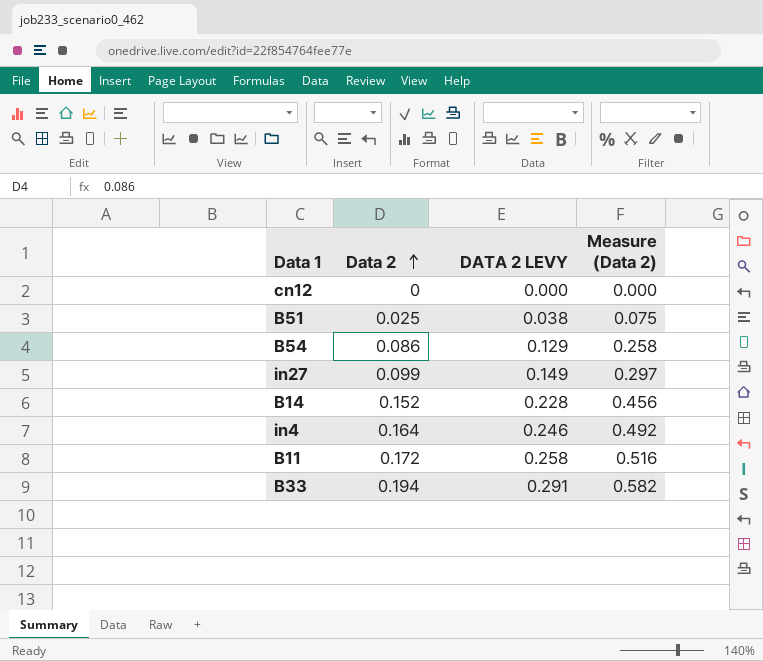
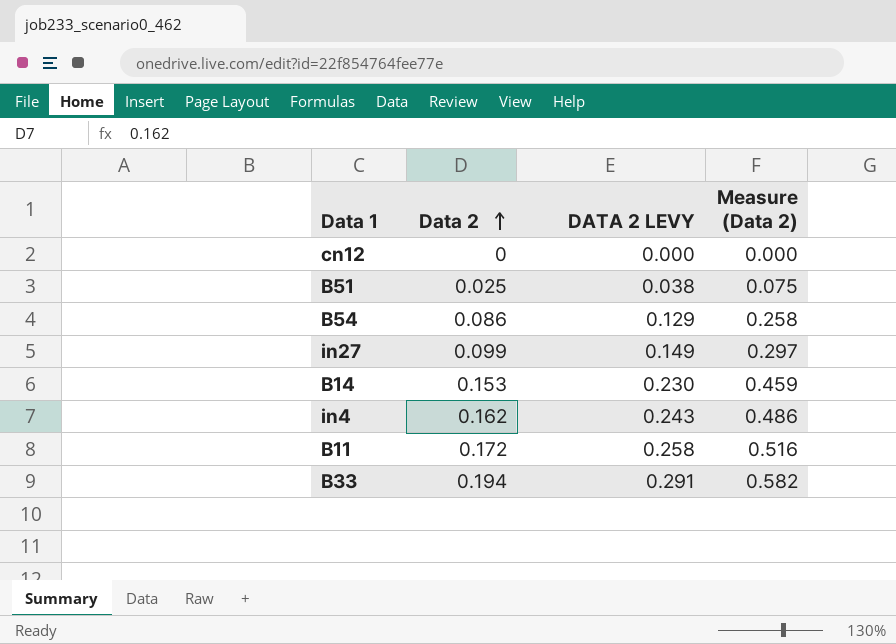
B14 | Data 2: 0.152 -> 0.153
B14 | DATA 2 LEVY: 0.228 -> 0.230
B14 | Measure (Data 2): 0.456 -> 0.459
in4 | Data 2: 0.164 -> 0.162
in4 | DATA 2 LEVY: 0.246 -> 0.243
in4 | Measure (Data 2): 0.492 -> 0.486

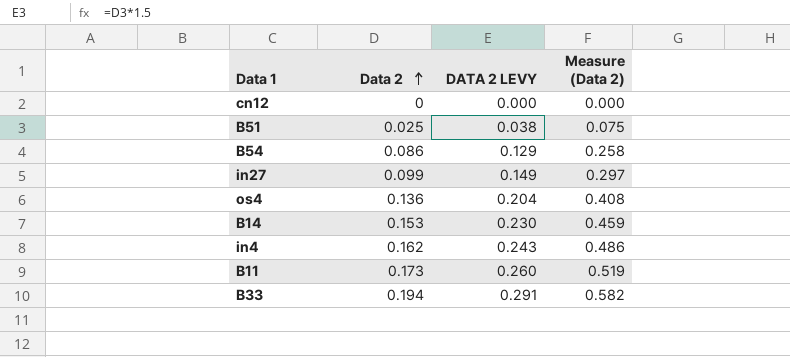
row os4: none -> 0.136 | 0.204 | 0.408
B11 | Data 2: 0.172 -> 0.173
B11 | DATA 2 LEVY: 0.258 -> 0.260
B11 | Measure (Data 2): 0.516 -> 0.519

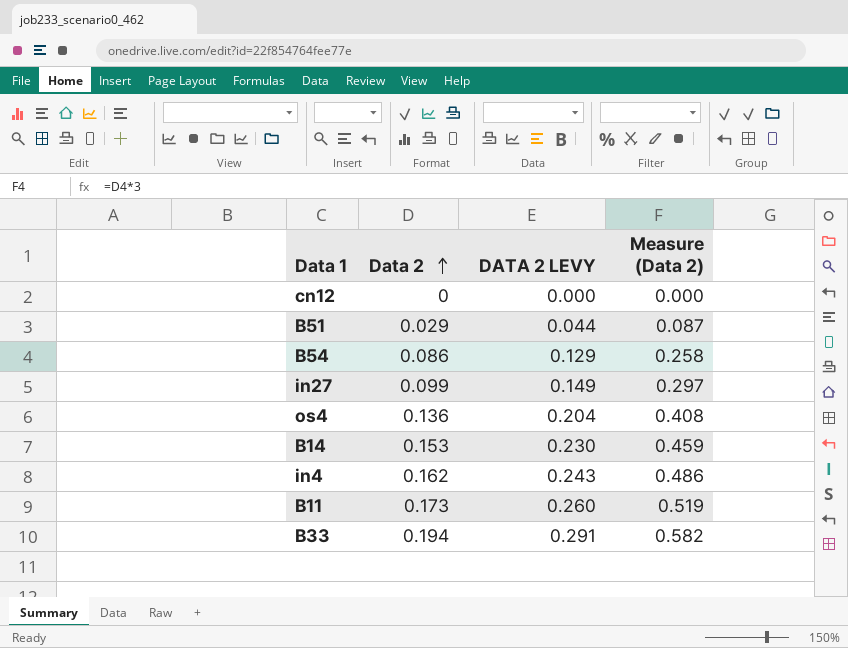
B51 | Data 2: 0.025 -> 0.029
B51 | DATA 2 LEVY: 0.038 -> 0.044
B51 | Measure (Data 2): 0.075 -> 0.087

